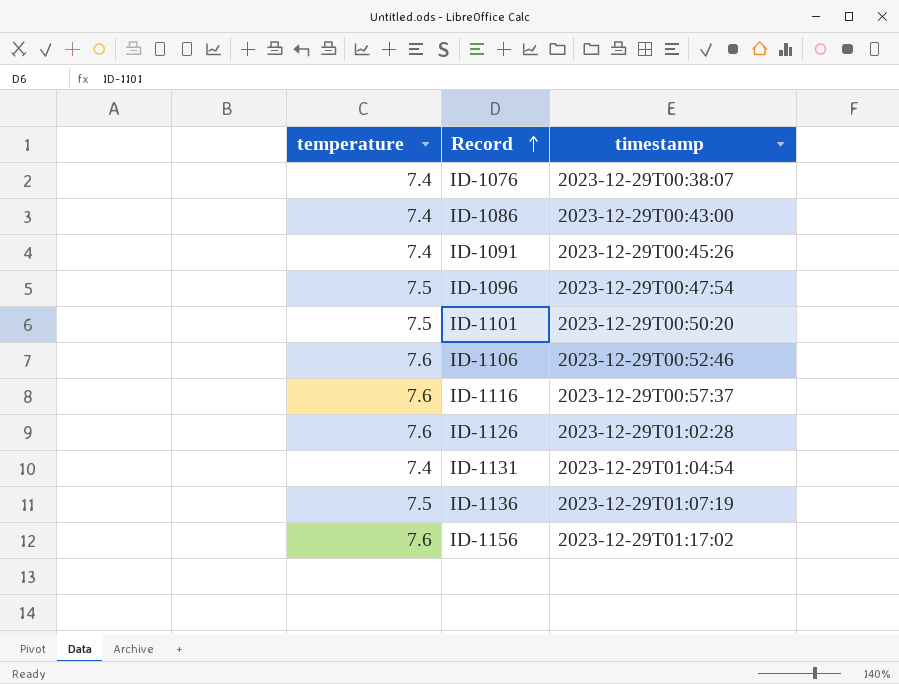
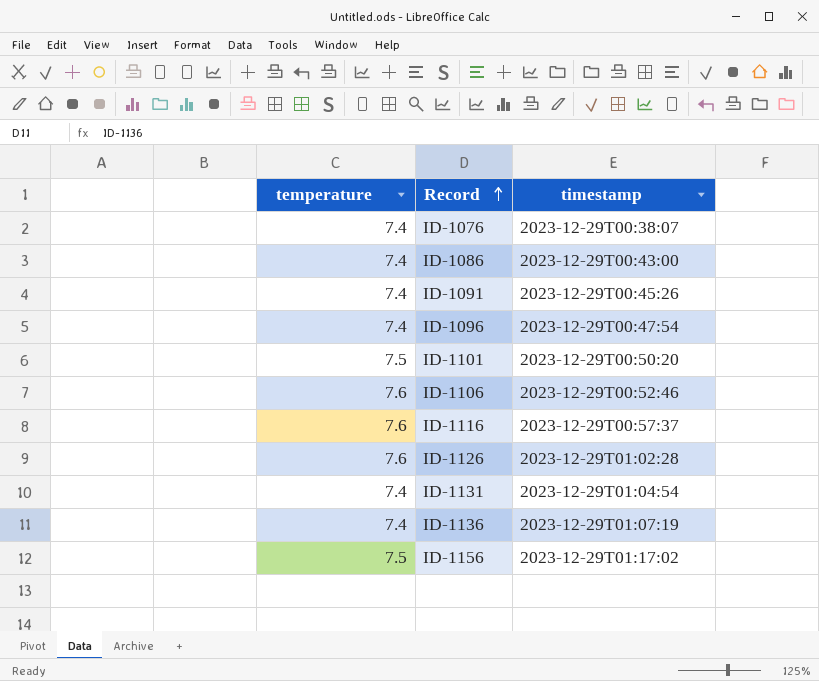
ID-1096 | temperature: 7.5 -> 7.4
ID-1136 | temperature: 7.5 -> 7.4
ID-1156 | temperature: 7.6 -> 7.5

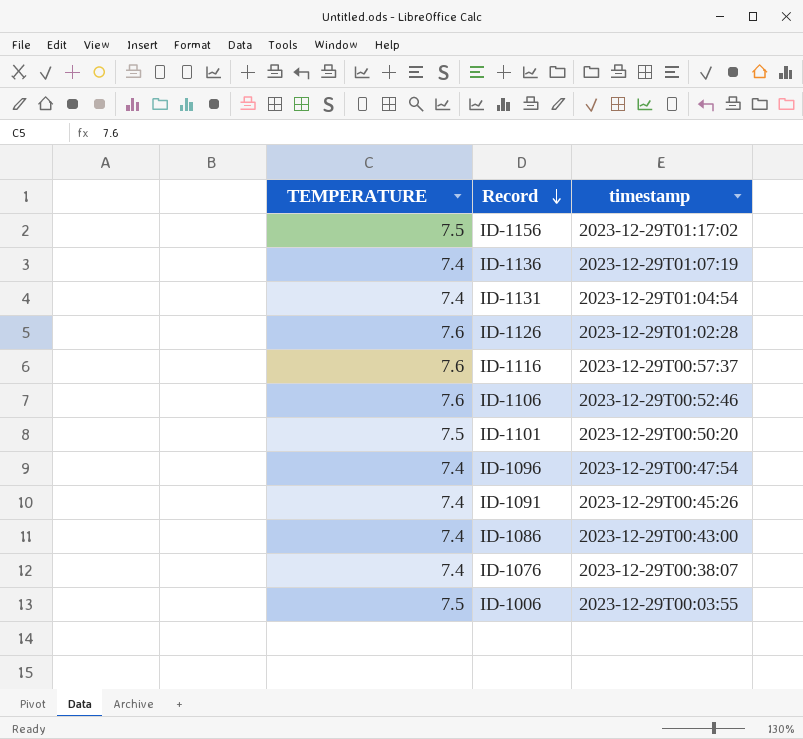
row order: Record ascending -> Record descending
column name: temperature -> TEMPERATURE
row ID-1006: none -> 7.5 | 2023-12-29T00:03:55

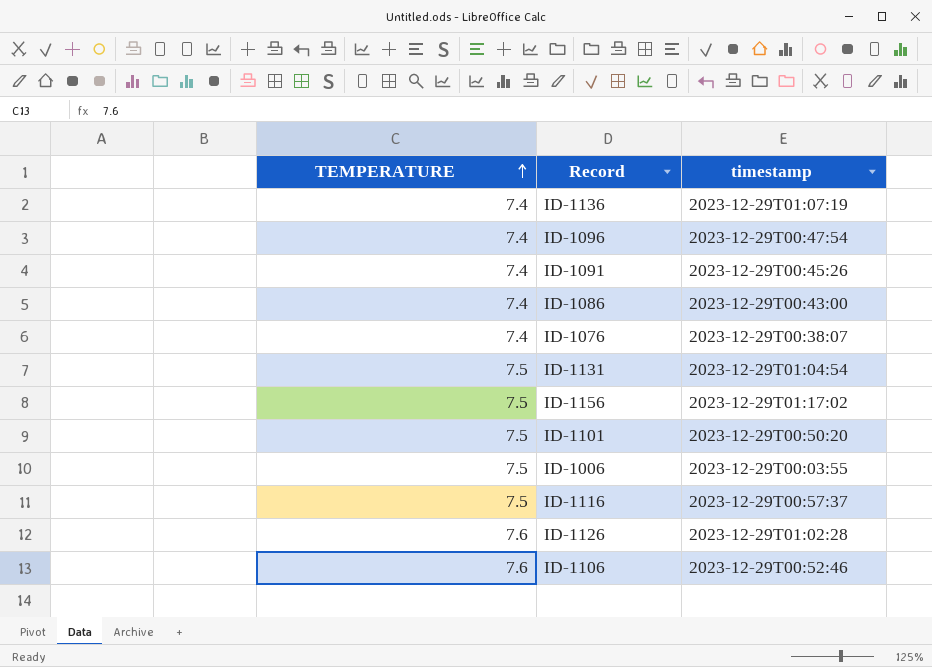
row order: Record descending -> TEMPERATURE ascending
ID-1131 | TEMPERATURE: 7.4 -> 7.5
ID-1116 | TEMPERATURE: 7.6 -> 7.5

